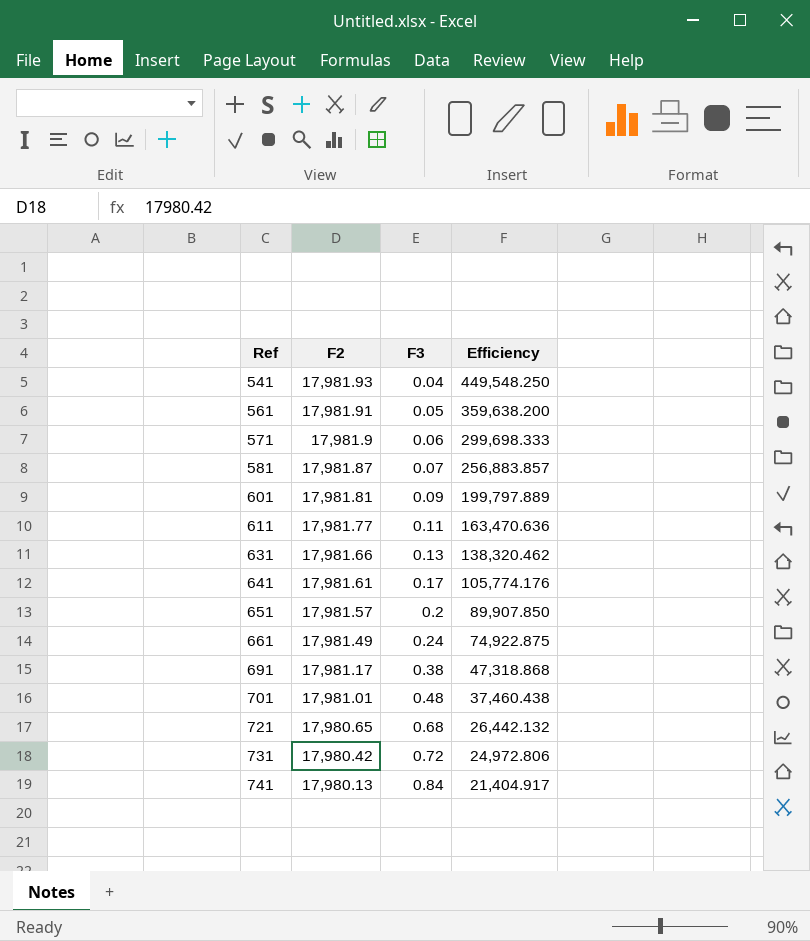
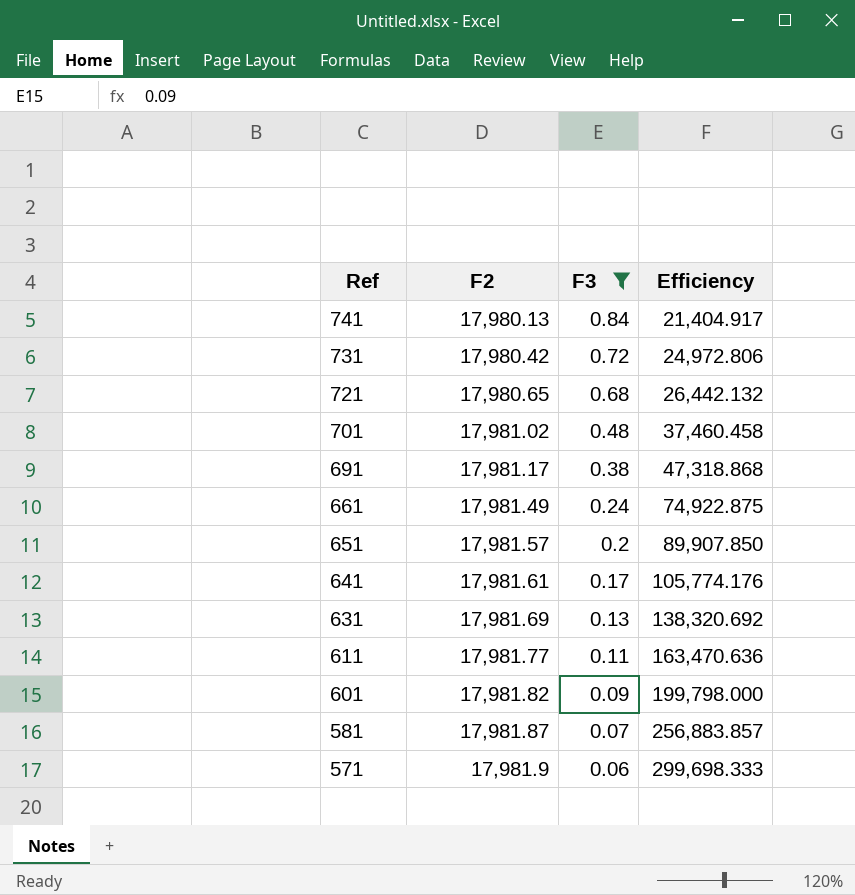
filter: none -> F3 >= 0.06
row order: Ref ascending -> Ref descending
701 | F2: 17,981.01 -> 17,981.02
701 | Efficiency: 37,460.438 -> 37,460.458
631 | F2: 17,981.66 -> 17,981.69
631 | Efficiency: 138,320.462 -> 138,320.692
601 | F2: 17,981.81 -> 17,981.82
601 | Efficiency: 199,797.889 -> 199,798.000

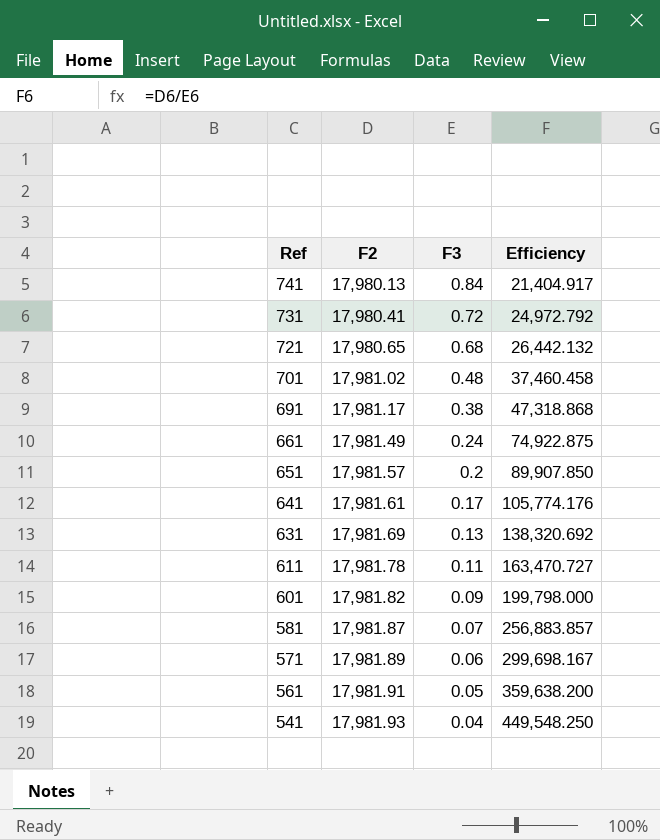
filter: F3 >= 0.06 -> none
731 | F2: 17,980.42 -> 17,980.41
731 | Efficiency: 24,972.806 -> 24,972.792
611 | F2: 17,981.77 -> 17,981.78
611 | Efficiency: 163,470.636 -> 163,470.727
571 | F2: 17,981.9 -> 17,981.89
571 | Efficiency: 299,698.333 -> 299,698.167

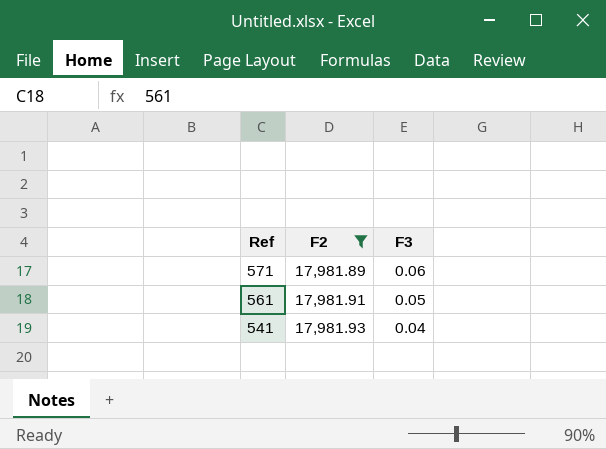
filter: none -> F2 >= 17,981.89
column Efficiency | formula: [F2] / [F3] -> none

